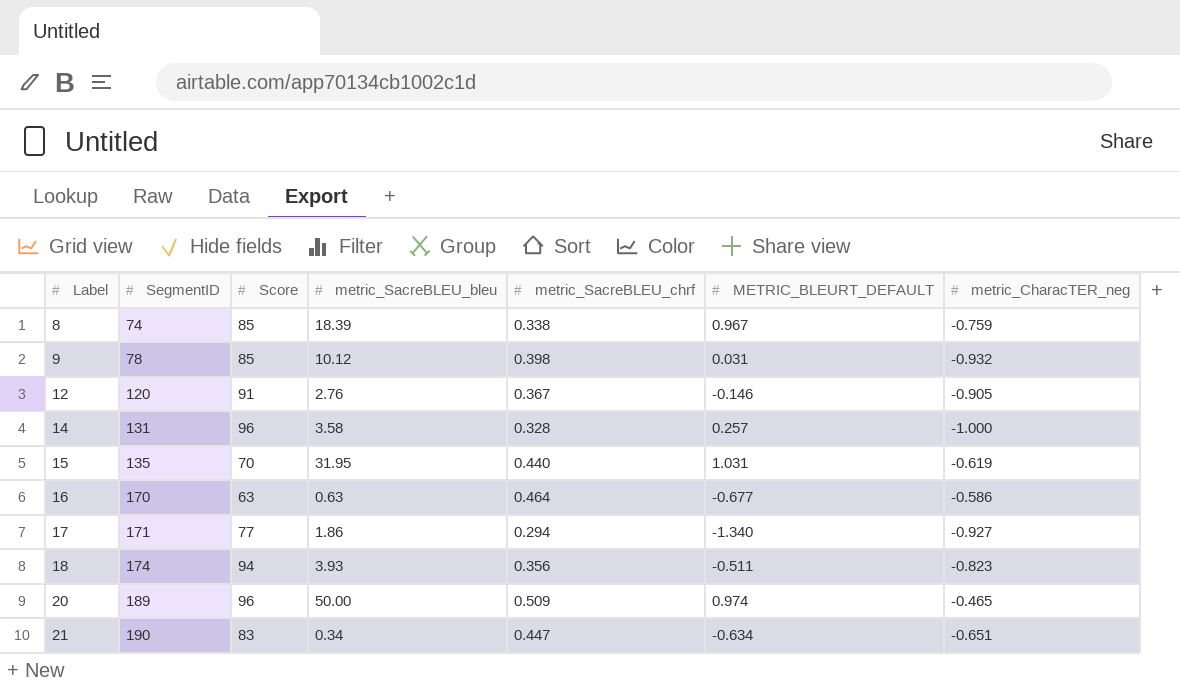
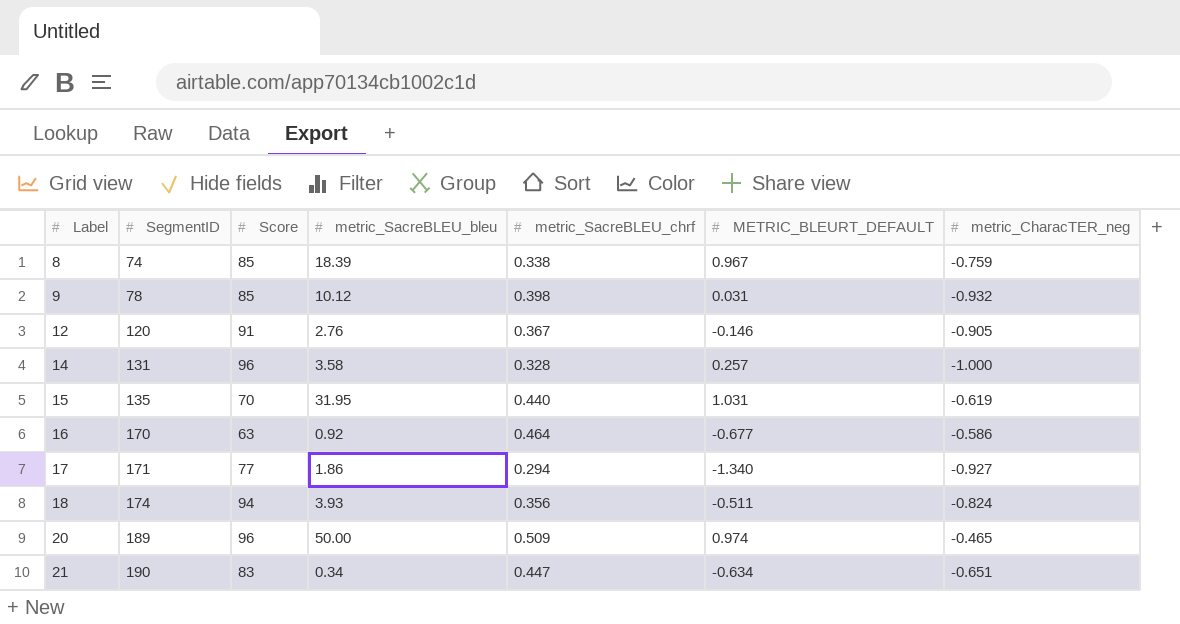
16 | metric_SacreBLEU_bleu: 0.63 -> 0.92
18 | metric_CharacTER_neg: -0.823 -> -0.824

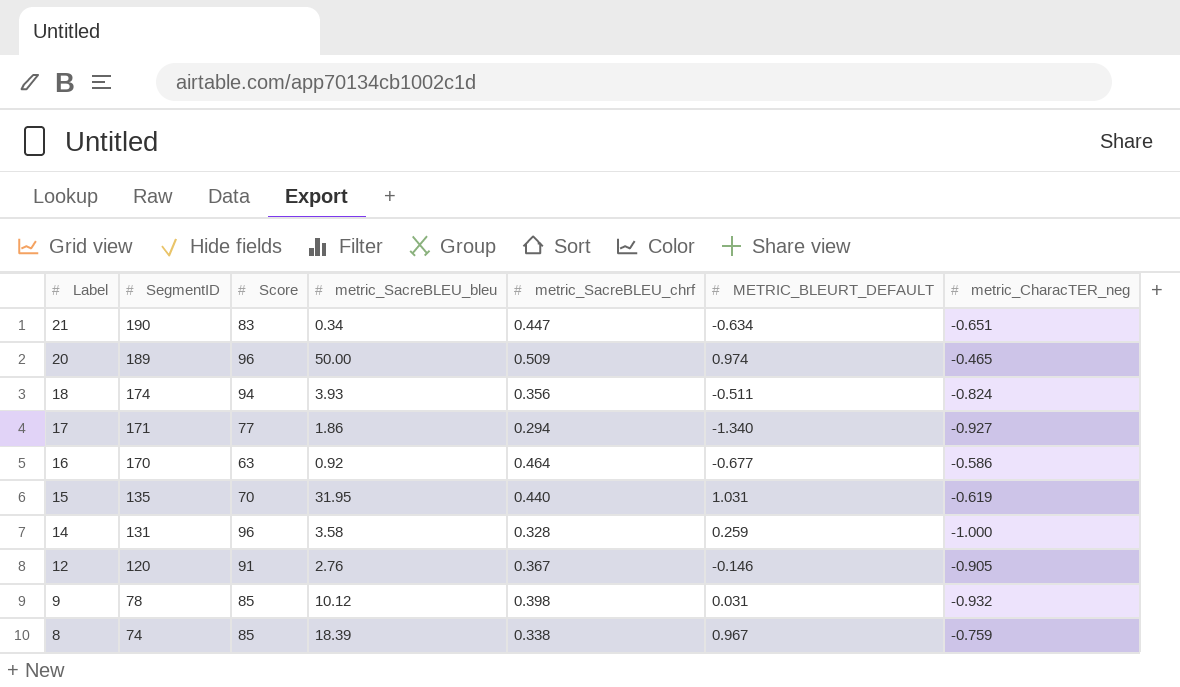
row order: Label ascending -> Label descending
14 | METRIC_BLEURT_DEFAULT: 0.257 -> 0.259

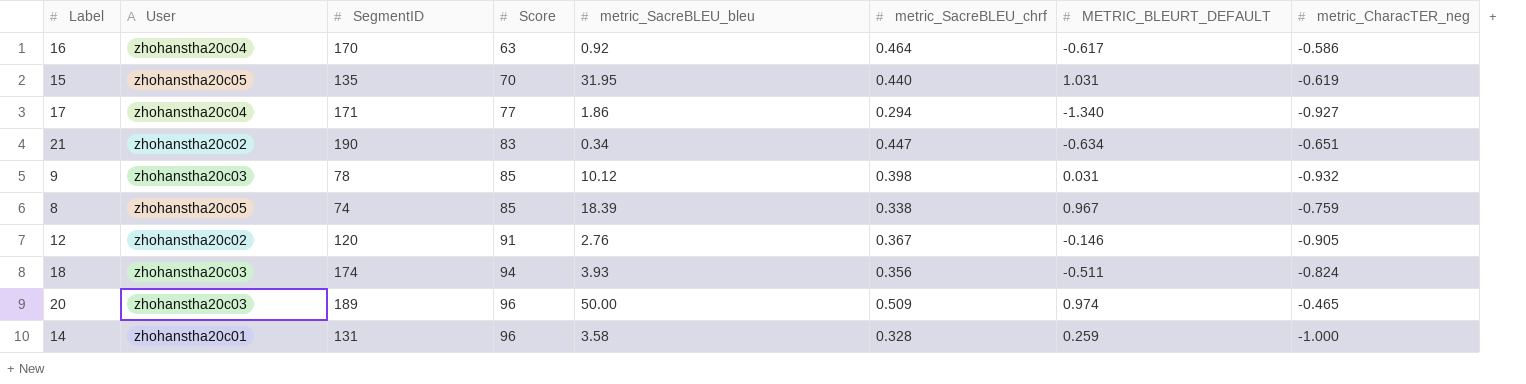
row order: Label descending -> Score ascending
column User | position: none -> 2
16 | METRIC_BLEURT_DEFAULT: -0.677 -> -0.617

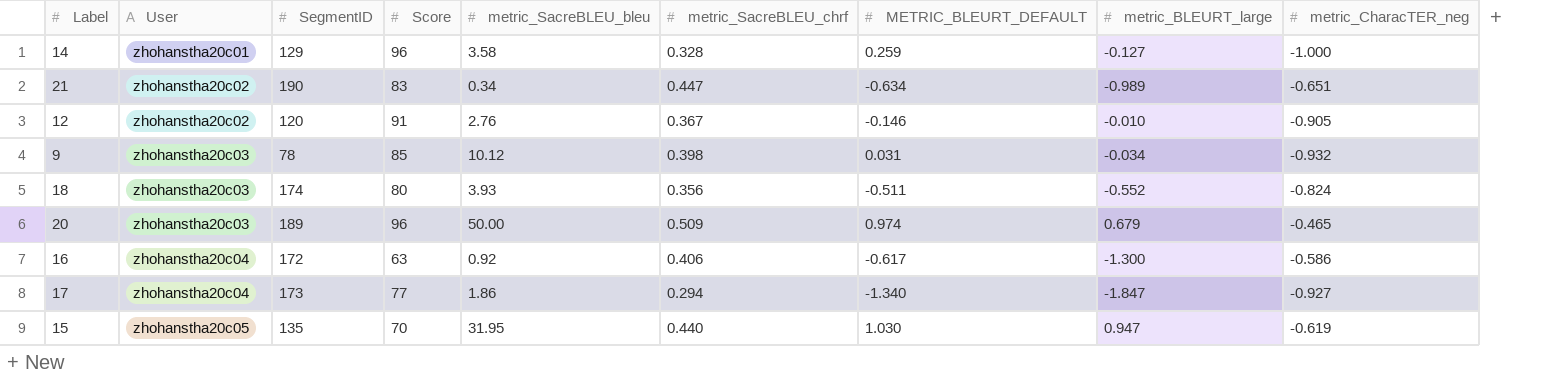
row order: Score ascending -> User ascending
column metric_BLEURT_large | position: none -> 8
row 8: zhohanstha20c05 | 74 | 85 | 18.39 | 0.338 | 0.967 | -0.759 -> none
14 | SegmentID: 131 -> 129
18 | Score: 94 -> 80
16 | SegmentID: 170 -> 172
16 | metric_SacreBLEU_chrf: 0.464 -> 0.406
17 | SegmentID: 171 -> 173
15 | METRIC_BLEURT_DEFAULT: 1.031 -> 1.030

